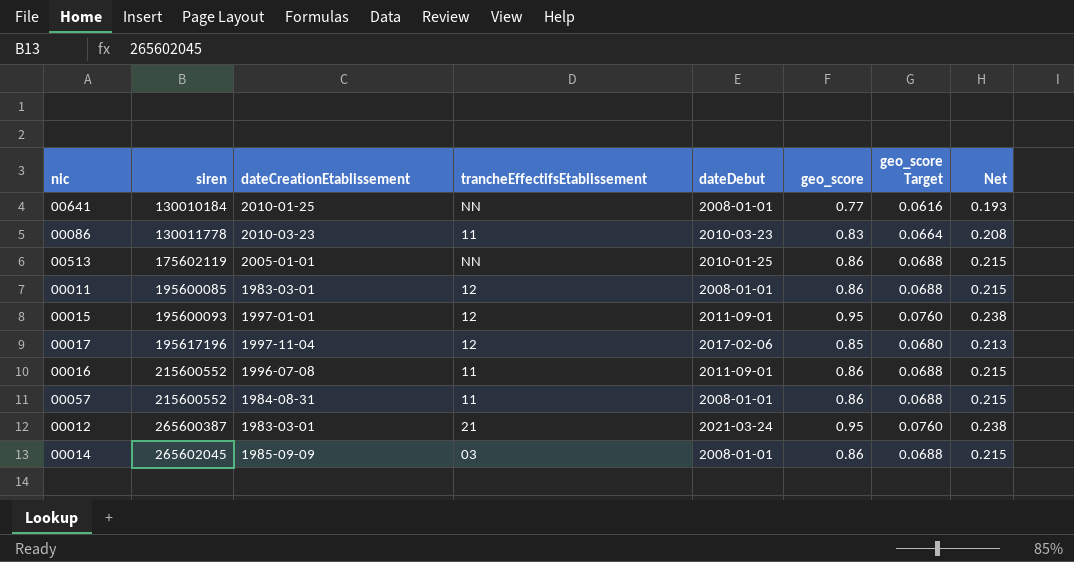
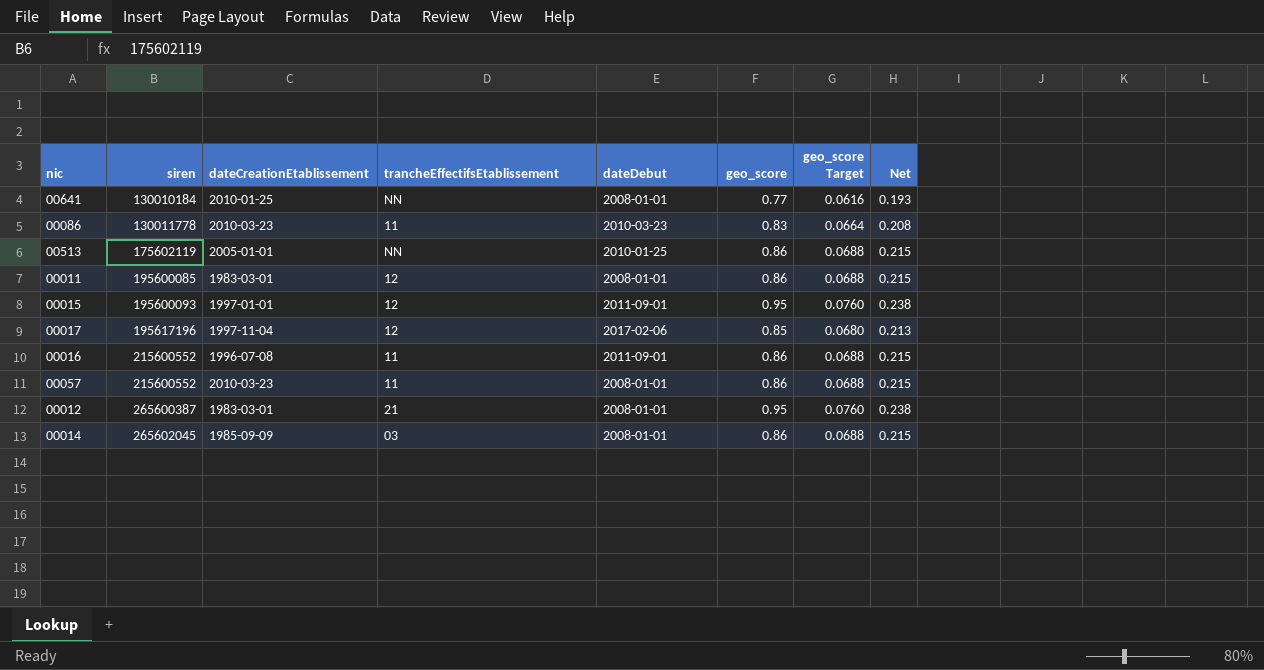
00057 | dateCreationEtablissement: 1984-08-31 -> 2010-03-23
00012 | dateDebut: 2021-03-24 -> 2008-01-01

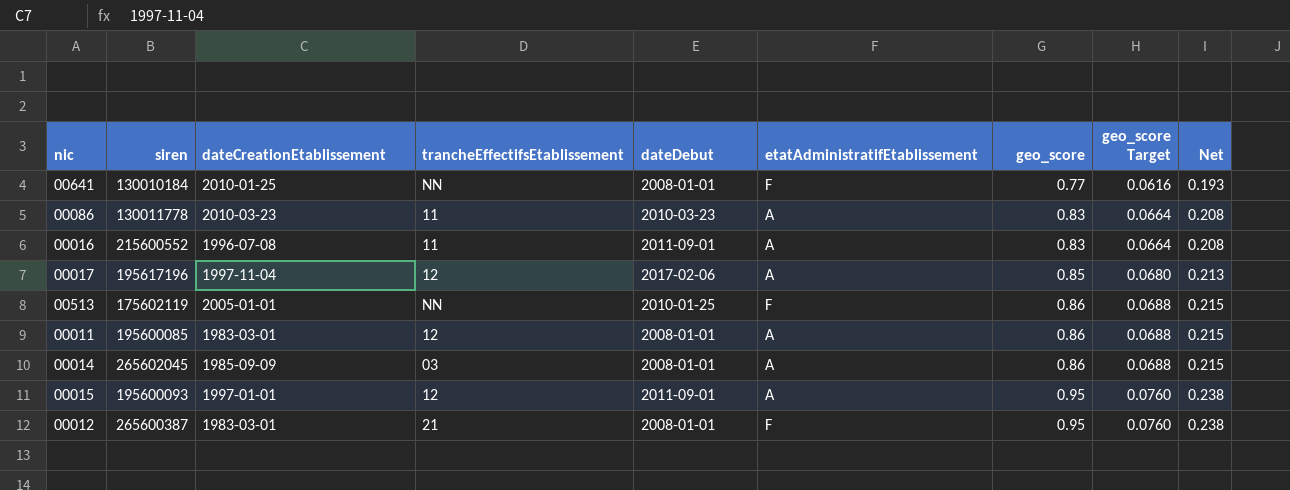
row order: siren ascending -> geo_score ascending
column etatAdministratifEtablissement | position: none -> 6
row 00057: 215600552 | 2010-03-23 | 11 | 2008-01-01 | 0.86 | 0.0688 | 0.215 -> none
00016 | geo_score: 0.86 -> 0.83
00016 | geo_score Target: 0.0688 -> 0.0664
00016 | Net: 0.215 -> 0.208

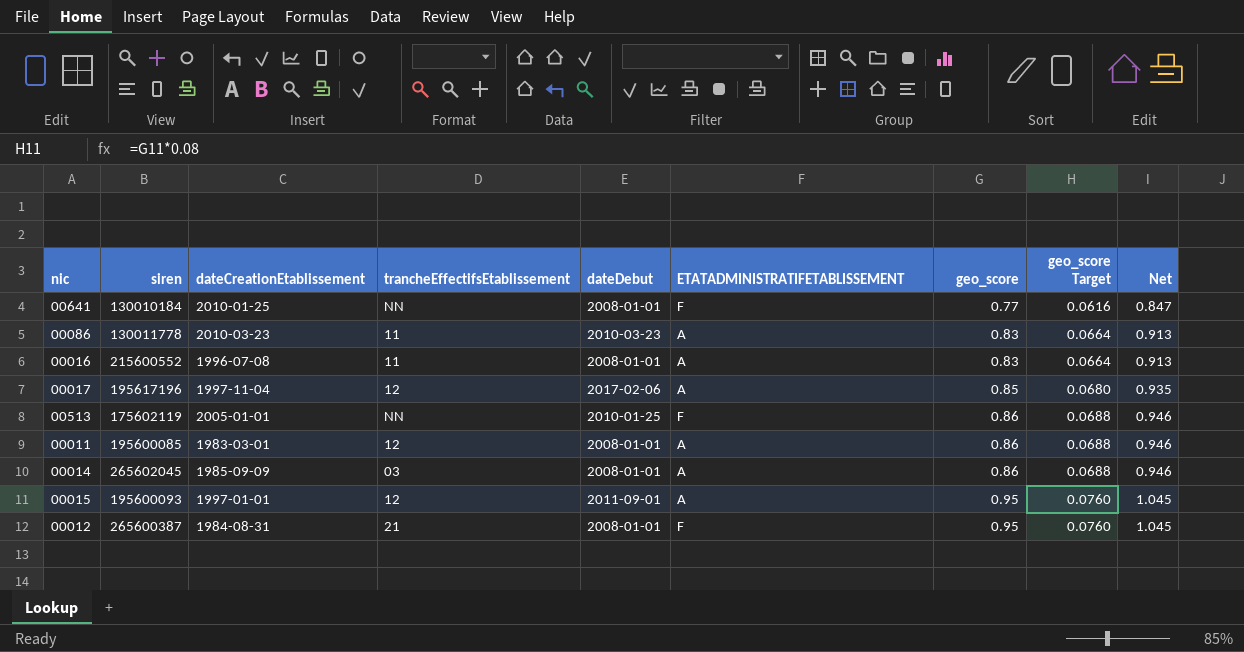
column name: etatAdministratifEtablissement -> ETATADMINISTRATIFETABLISSEMENT
column Net | formula: [geo_score] * 0.25 -> [geo_score] * 1.1
00016 | dateDebut: 2011-09-01 -> 2008-01-01
00012 | dateCreationEtablissement: 1983-03-01 -> 1984-08-31

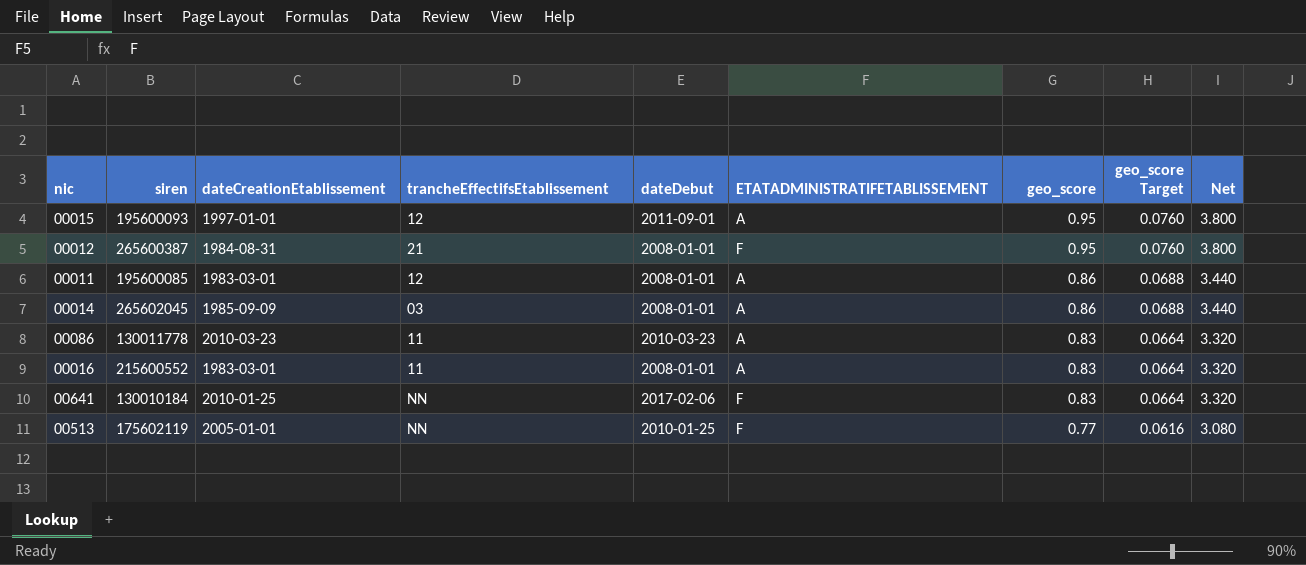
row order: geo_score ascending -> geo_score descending
column Net | formula: [geo_score] * 1.1 -> [geo_score] * 4
row 00017: 195617196 | 1997-11-04 | 12 | 2017-02-06 | A | 0.85 | 0.0680 | 0.935 -> none
00016 | dateCreationEtablissement: 1996-07-08 -> 1983-03-01
00641 | dateDebut: 2008-01-01 -> 2017-02-06
00641 | geo_score: 0.77 -> 0.83
00641 | geo_score Target: 0.0616 -> 0.0664
00513 | geo_score: 0.86 -> 0.77
00513 | geo_score Target: 0.0688 -> 0.0616

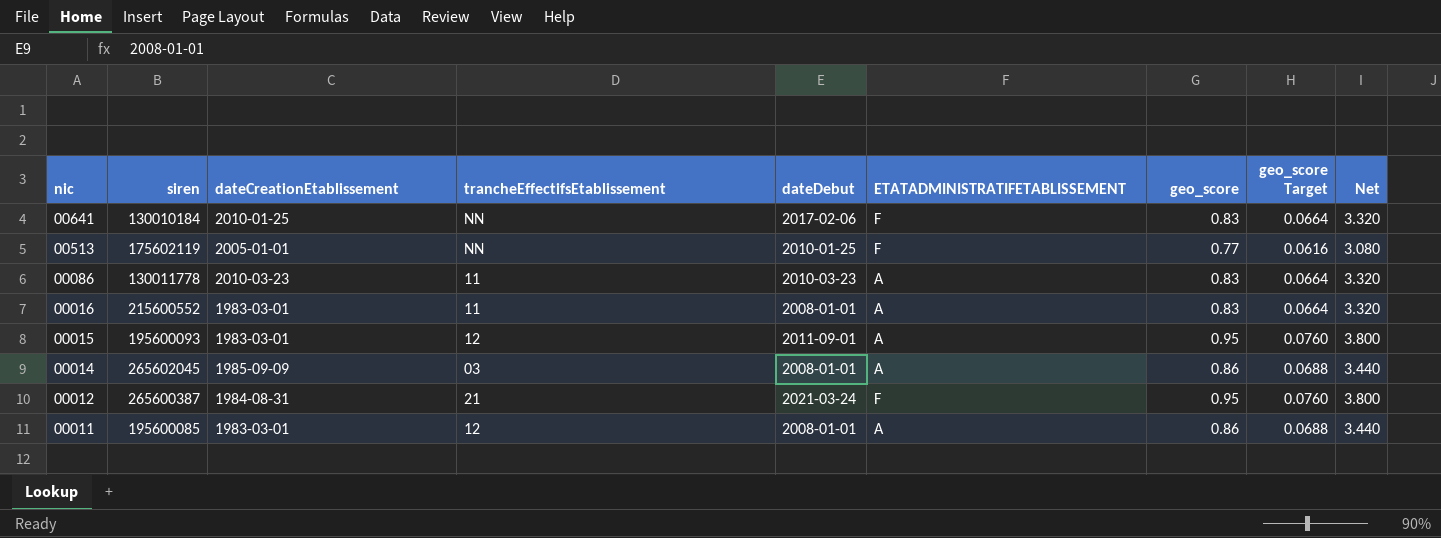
row order: geo_score descending -> nic descending
00015 | dateCreationEtablissement: 1997-01-01 -> 1983-03-01
00012 | dateDebut: 2008-01-01 -> 2021-03-24

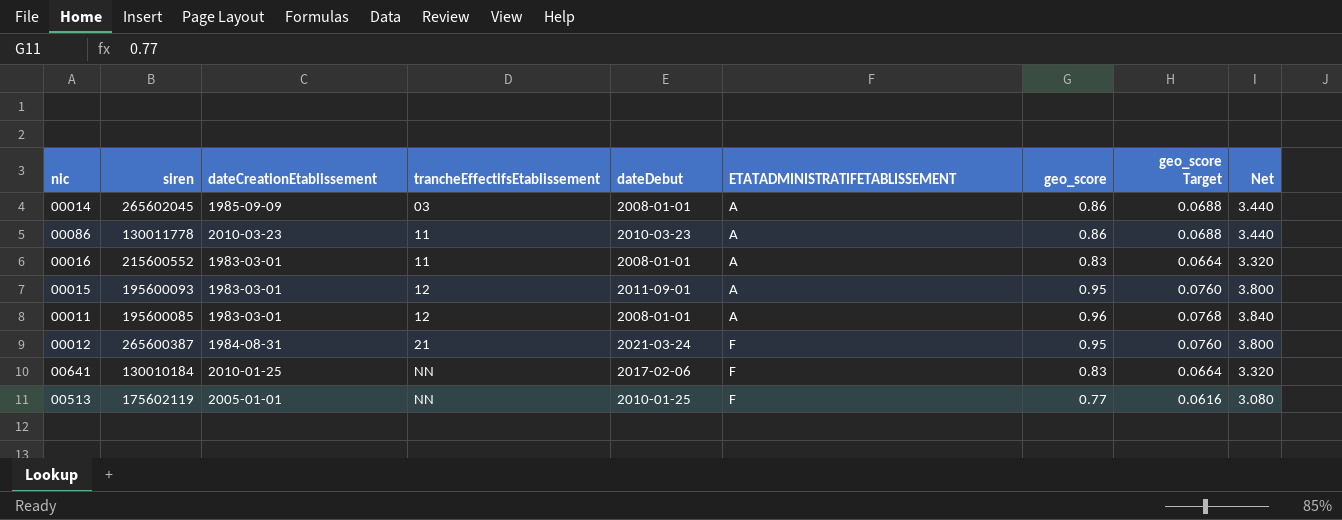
row order: nic descending -> trancheEffectifsEtablissement ascending
00086 | geo_score: 0.83 -> 0.86
00086 | geo_score Target: 0.0664 -> 0.0688
00086 | Net: 3.320 -> 3.440
00011 | geo_score: 0.86 -> 0.96
00011 | geo_score Target: 0.0688 -> 0.0768
00011 | Net: 3.440 -> 3.840

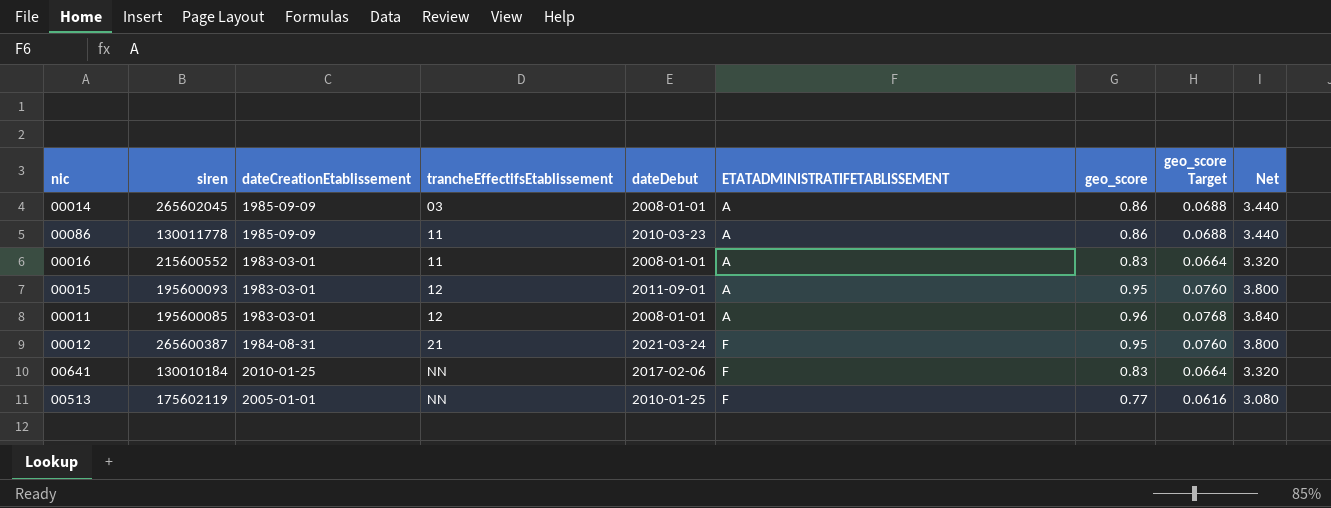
00086 | dateCreationEtablissement: 2010-03-23 -> 1985-09-09

